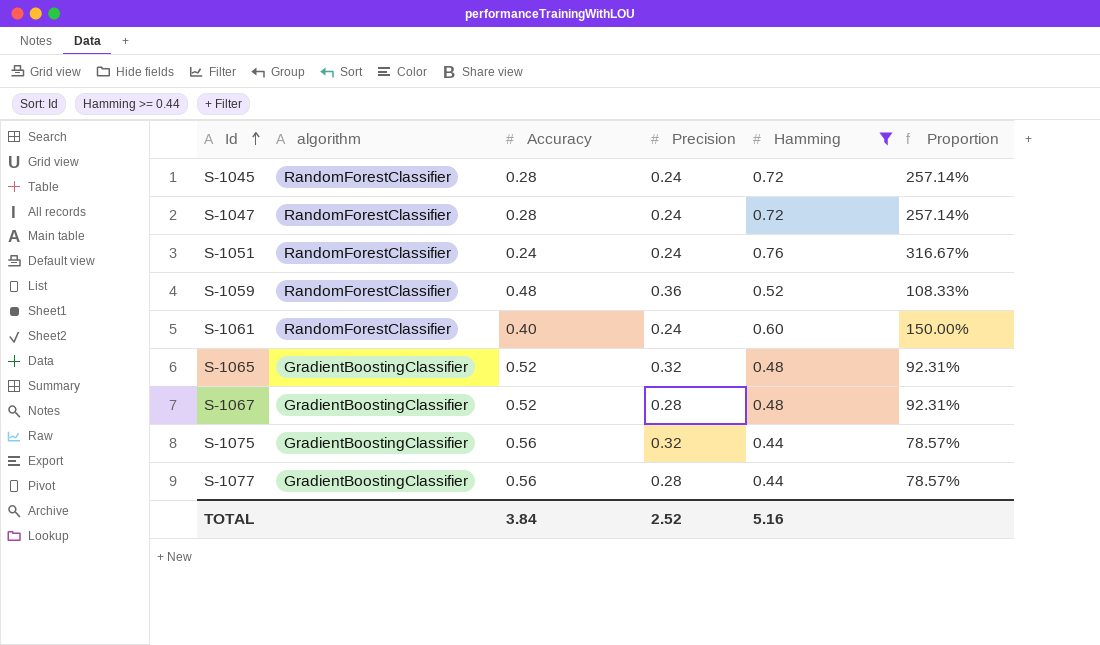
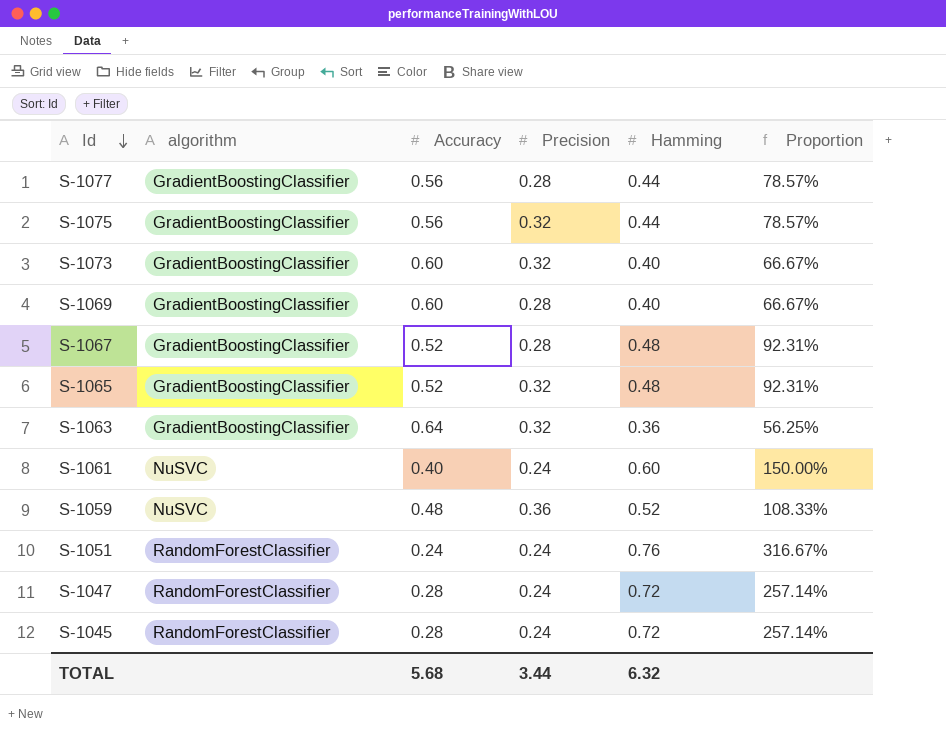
filter: Hamming >= 0.44 -> none
row order: Id ascending -> Id descending
S-1061 | algorithm: RandomForestClassifier -> NuSVC
S-1059 | algorithm: RandomForestClassifier -> NuSVC
TOTAL | Accuracy: 3.84 -> 5.68
TOTAL | Precision: 2.52 -> 3.44
TOTAL | Hamming: 5.16 -> 6.32

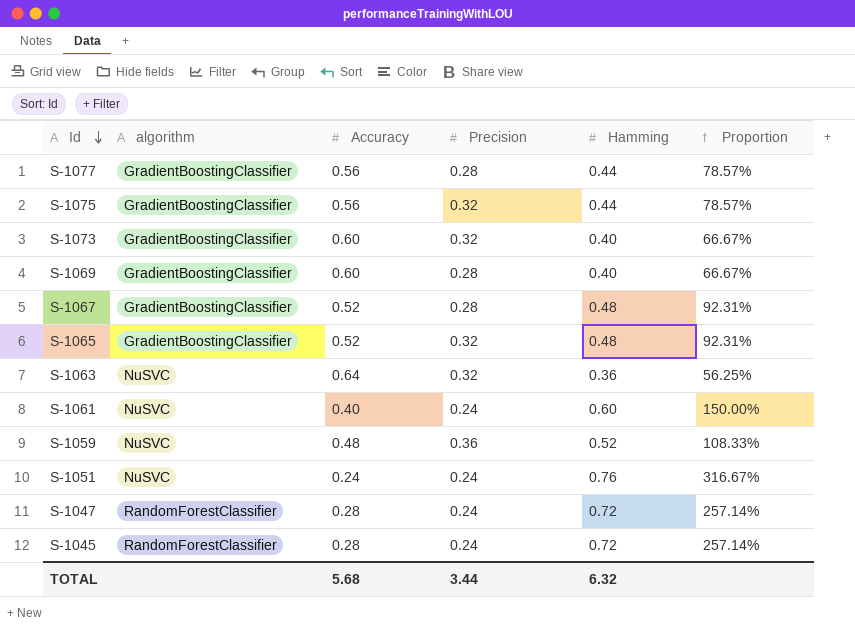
S-1063 | algorithm: GradientBoostingClassifier -> NuSVC
S-1051 | algorithm: RandomForestClassifier -> NuSVC

